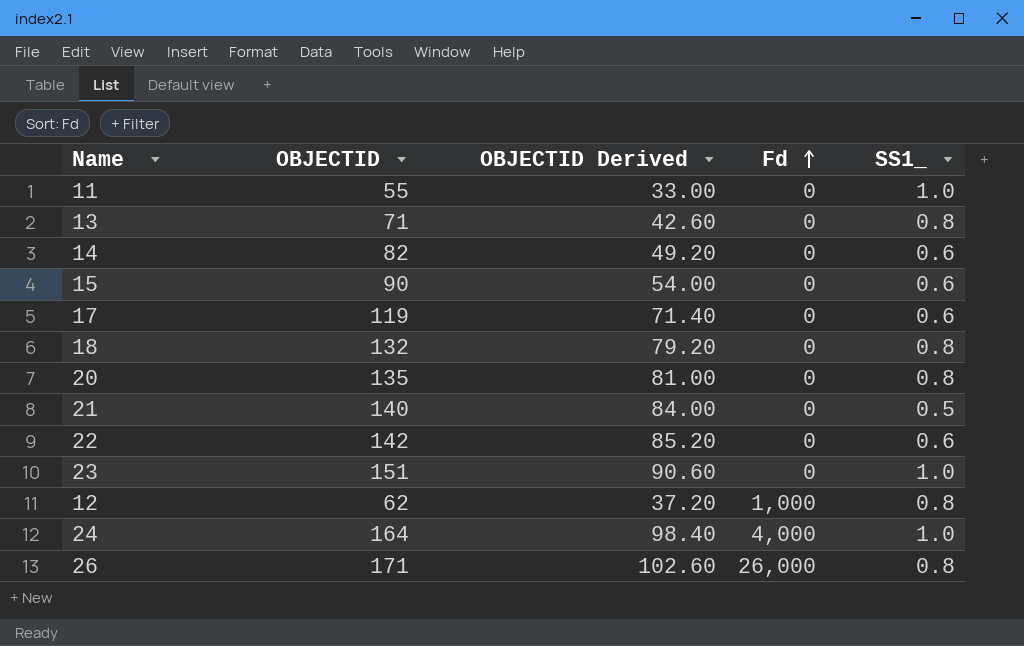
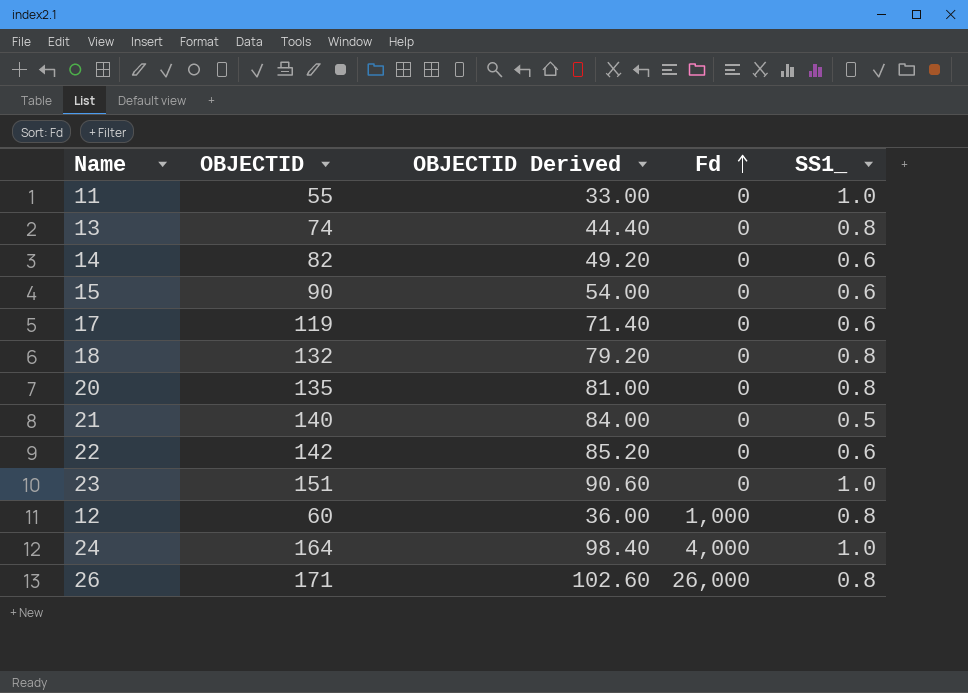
13 | OBJECTID: 71 -> 74
13 | OBJECTID Derived: 42.60 -> 44.40
12 | OBJECTID: 62 -> 60
12 | OBJECTID Derived: 37.20 -> 36.00

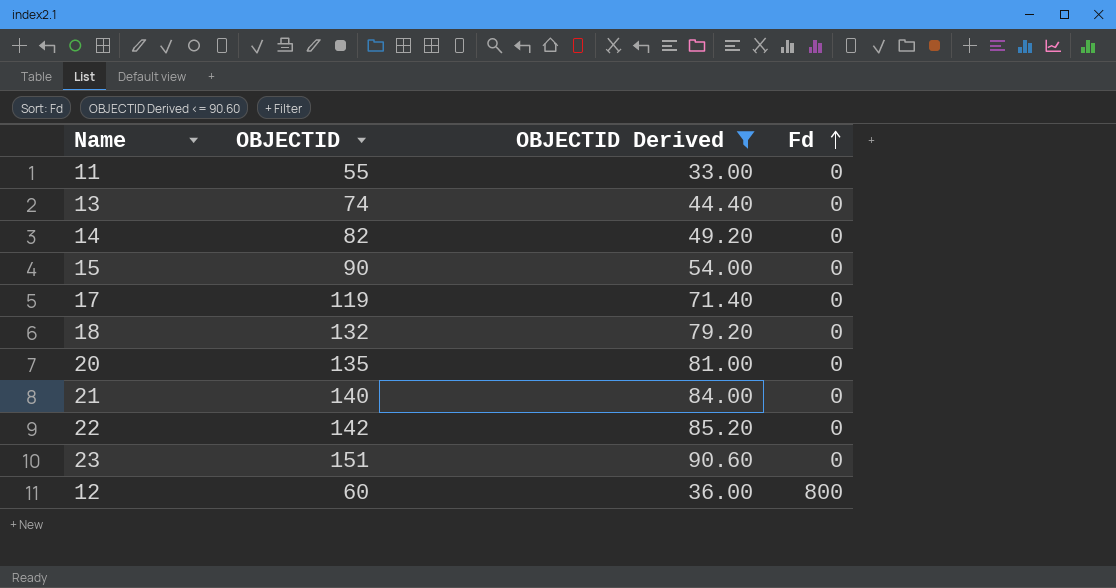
filter: none -> OBJECTID Derived <= 90.60
column SS1_ | position: 5 -> none
12 | Fd: 1,000 -> 800

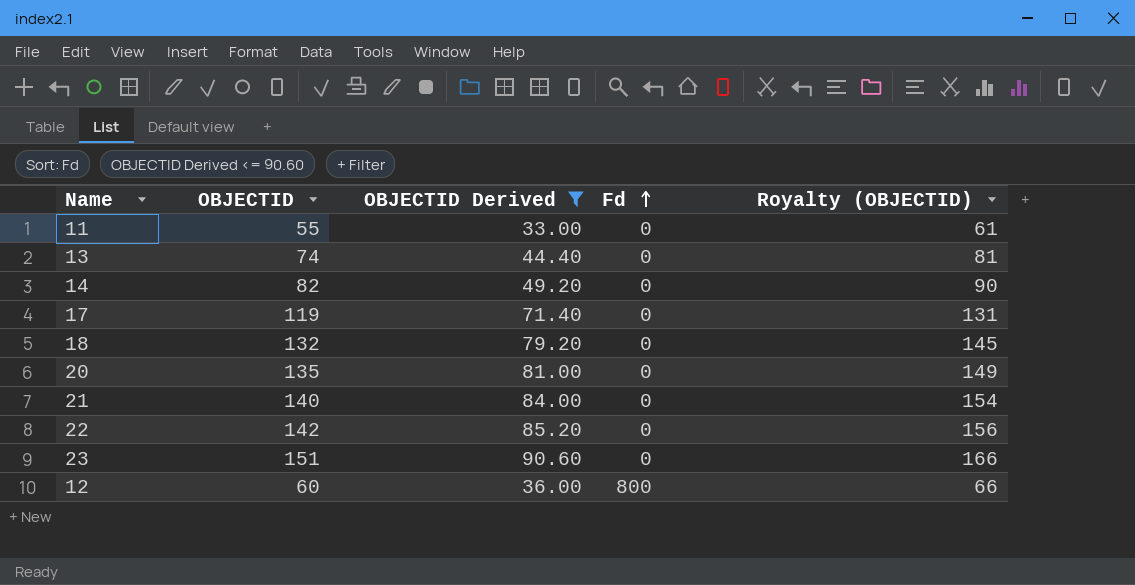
column Royalty (OBJECTID) | formula: none -> [OBJECTID] * 1.1
row 15: 90 | 54.00 | 0 -> none

